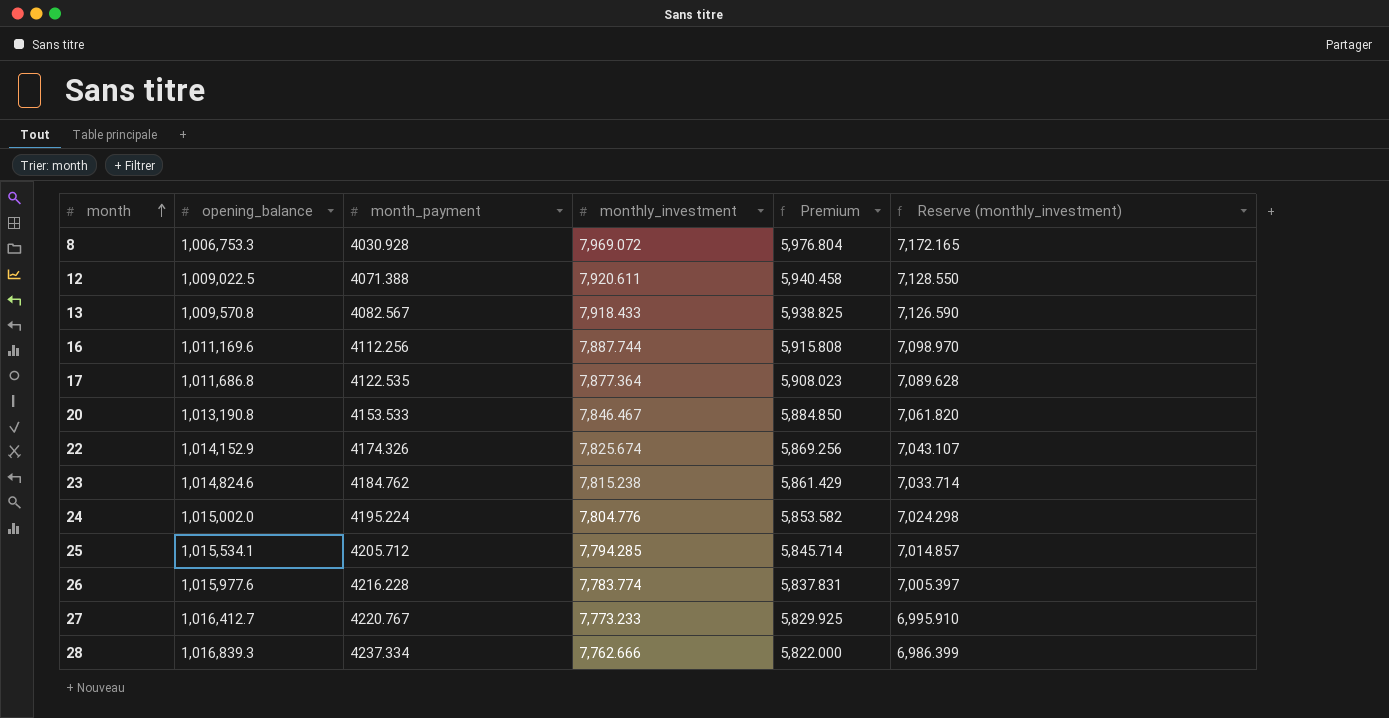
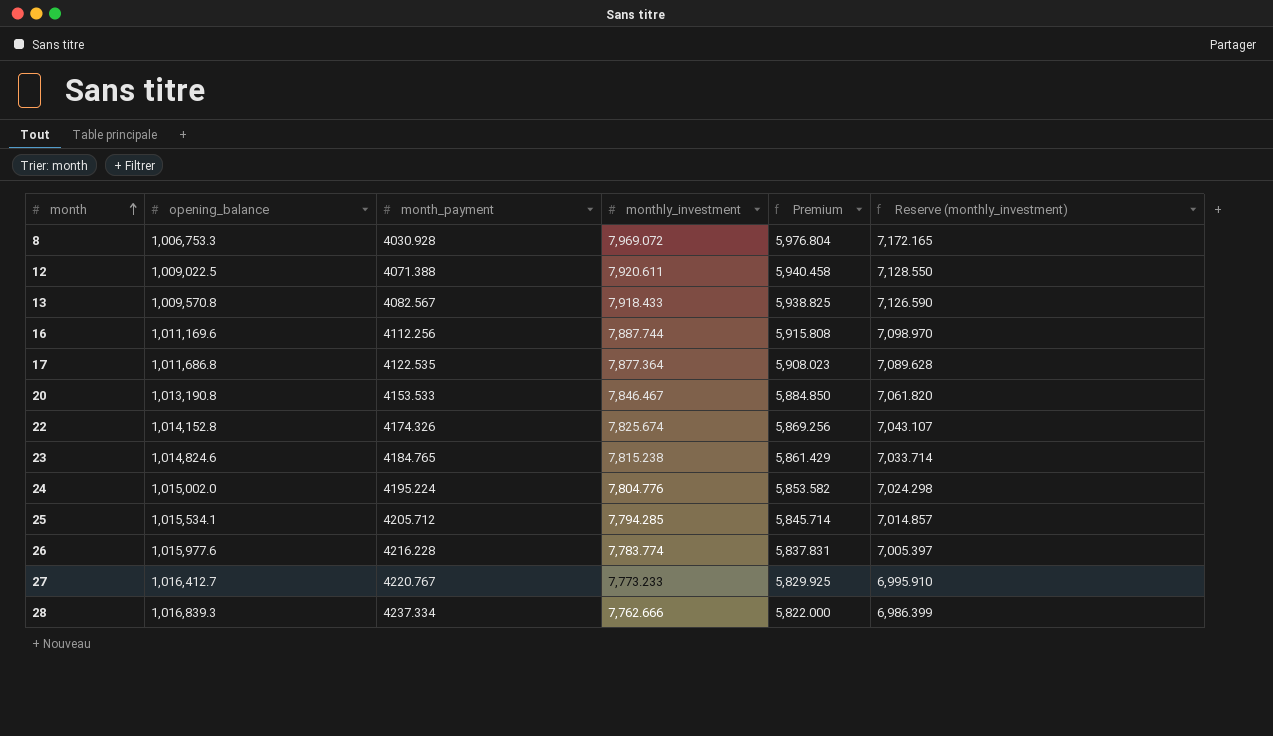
22 | opening_balance: 1,014,152.9 -> 1,014,152.8
23 | month_payment: 4184.762 -> 4184.765

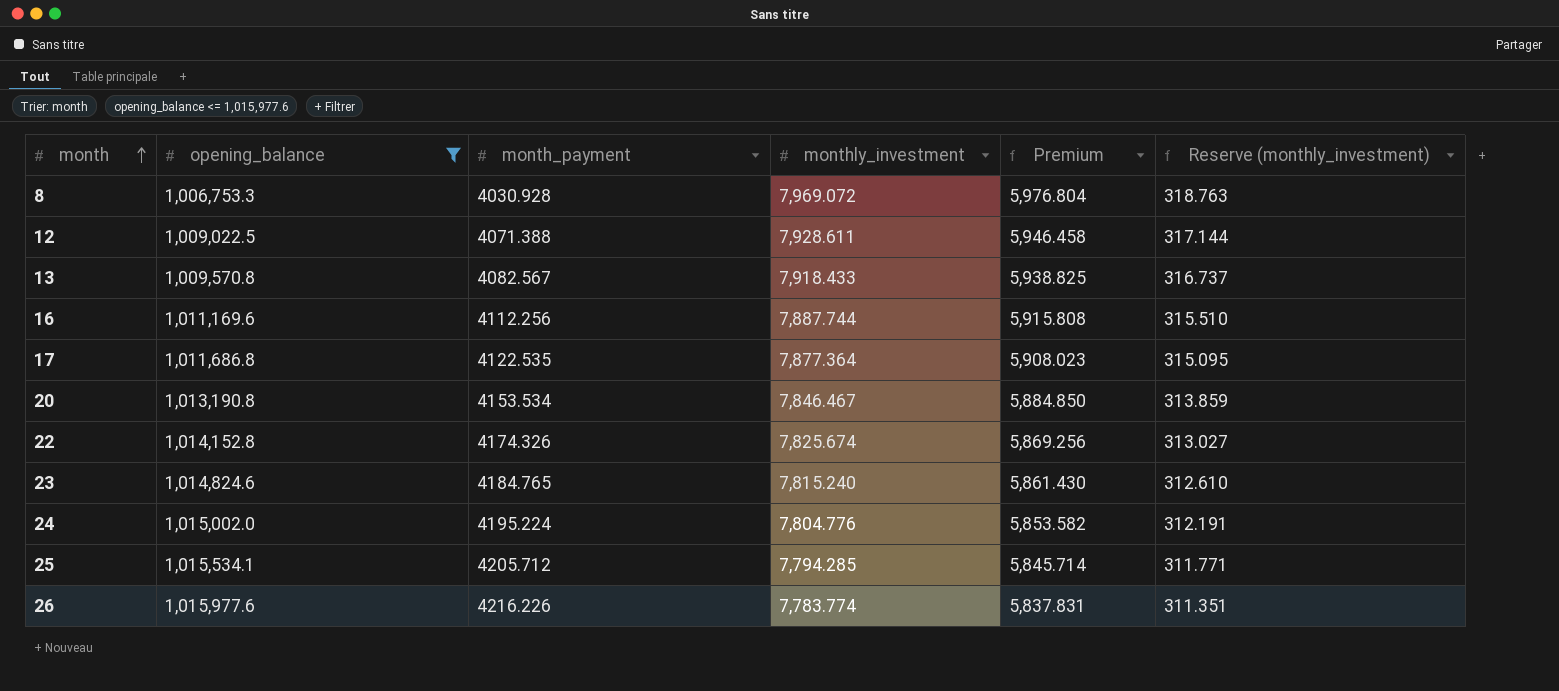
filter: none -> opening_balance <= 1,015,977.6
column Reserve (monthly_investment) | formula: [monthly_investment] * 0.9 -> [monthly_investment] * 0.04
12 | monthly_investment: 7,920.611 -> 7,928.611
12 | Premium: 5,940.458 -> 5,946.458
20 | month_payment: 4153.533 -> 4153.534
23 | monthly_investment: 7,815.238 -> 7,815.240
23 | Premium: 5,861.429 -> 5,861.430
26 | month_payment: 4216.228 -> 4216.226

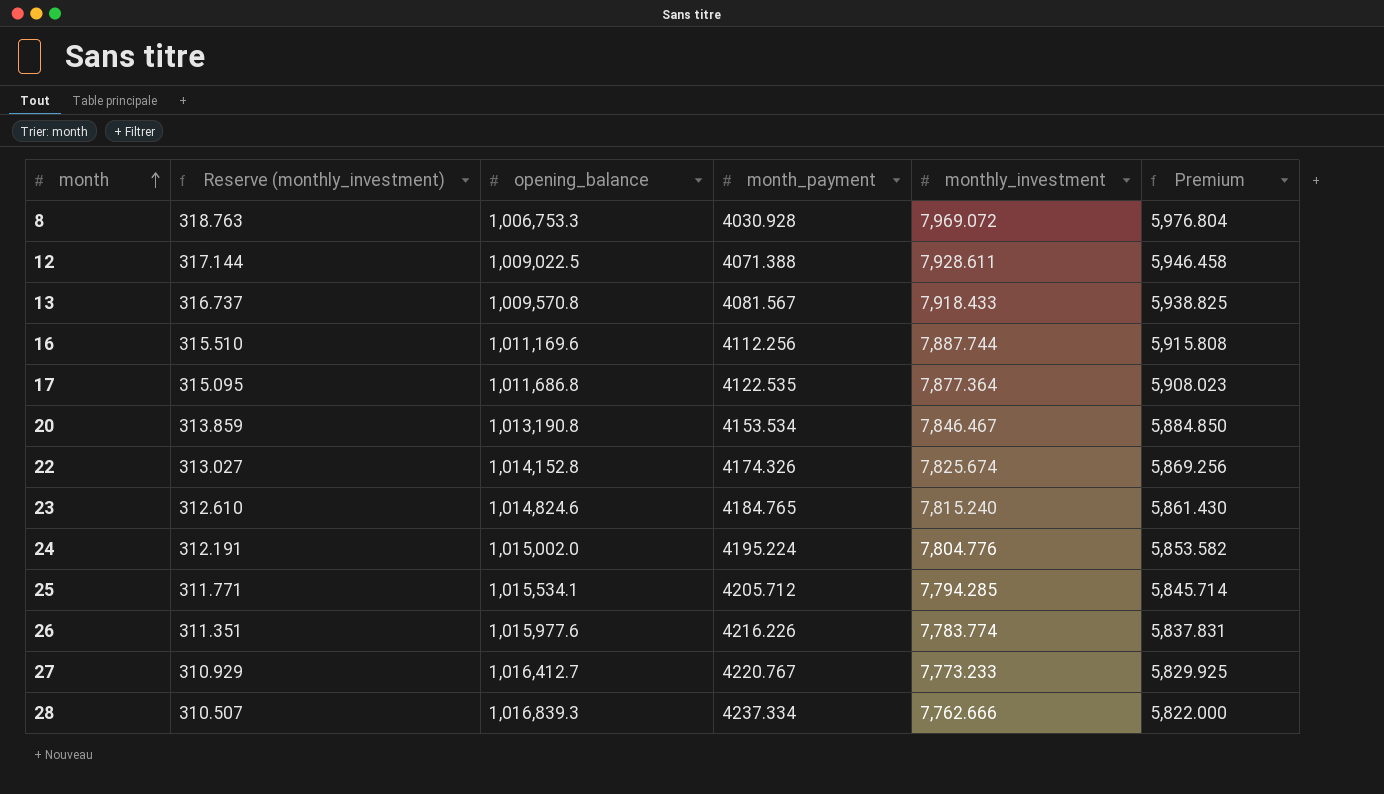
filter: opening_balance <= 1,015,977.6 -> none
column Reserve (monthly_investment) | position: 6 -> 2
13 | month_payment: 4082.567 -> 4081.567

